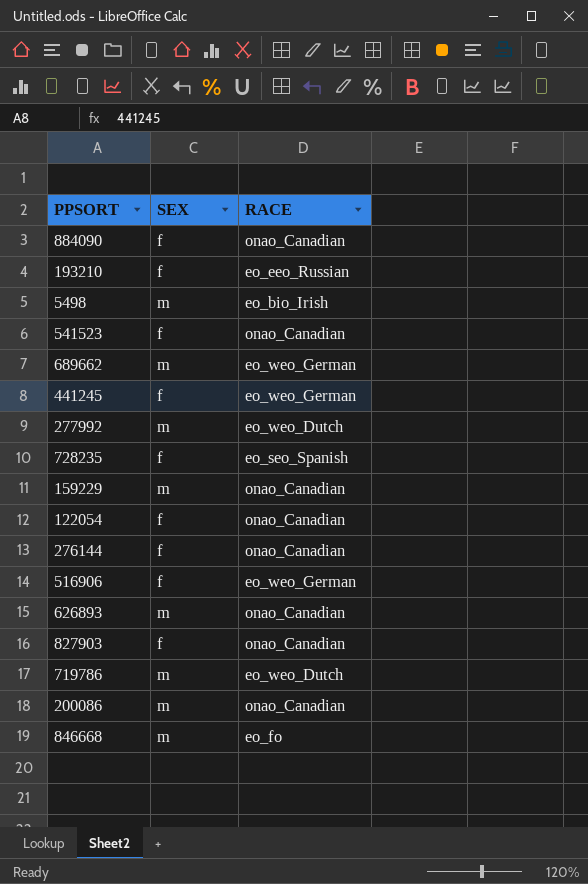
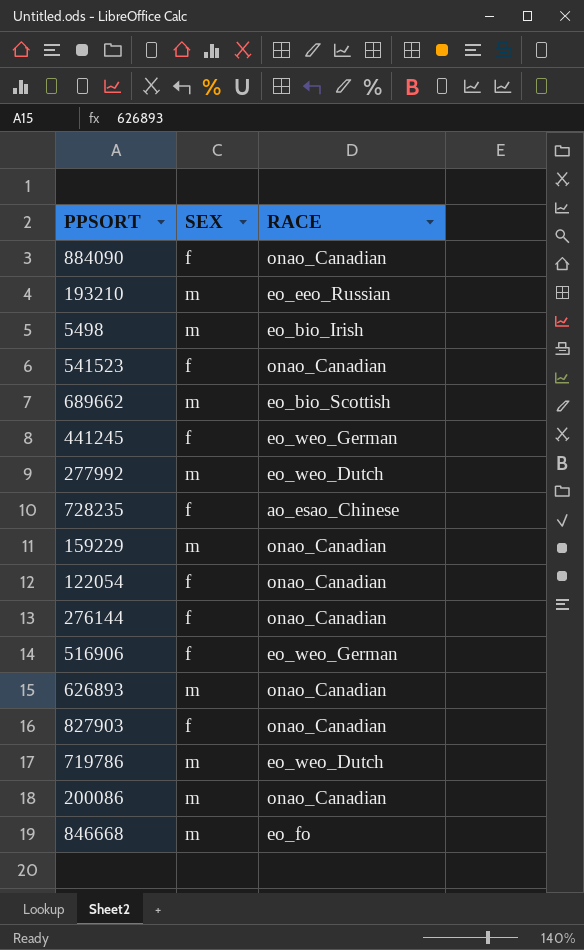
193210 | SEX: f -> m
689662 | RACE: eo_weo_German -> eo_bio_Scottish
728235 | RACE: eo_seo_Spanish -> ao_esao_Chinese

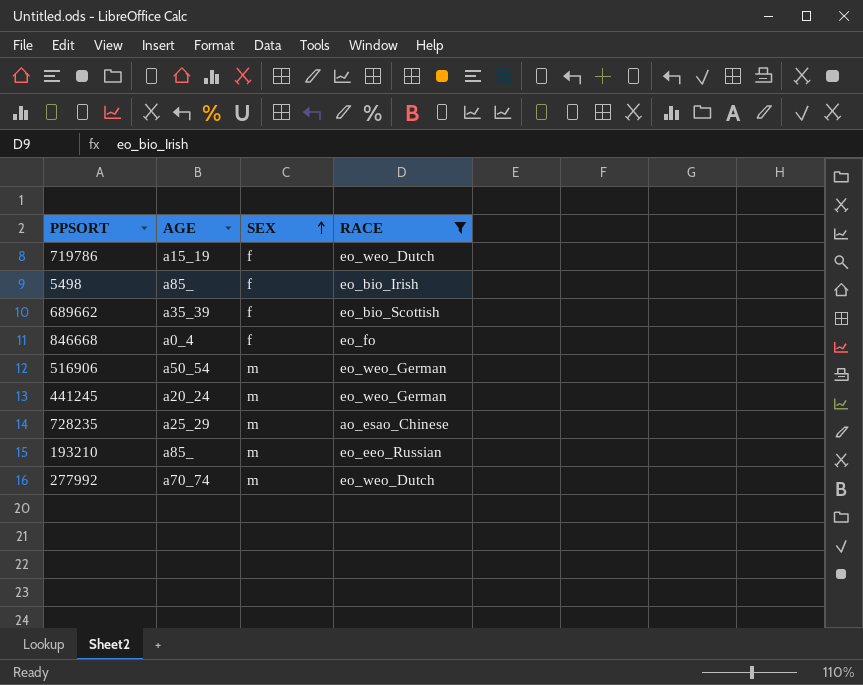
filter: none -> RACE != onao_Canadian
row order: none -> SEX ascending
column AGE | position: none -> 2
719786 | SEX: m -> f
5498 | SEX: m -> f
689662 | SEX: m -> f
846668 | SEX: m -> f
516906 | SEX: f -> m
441245 | SEX: f -> m
728235 | SEX: f -> m

